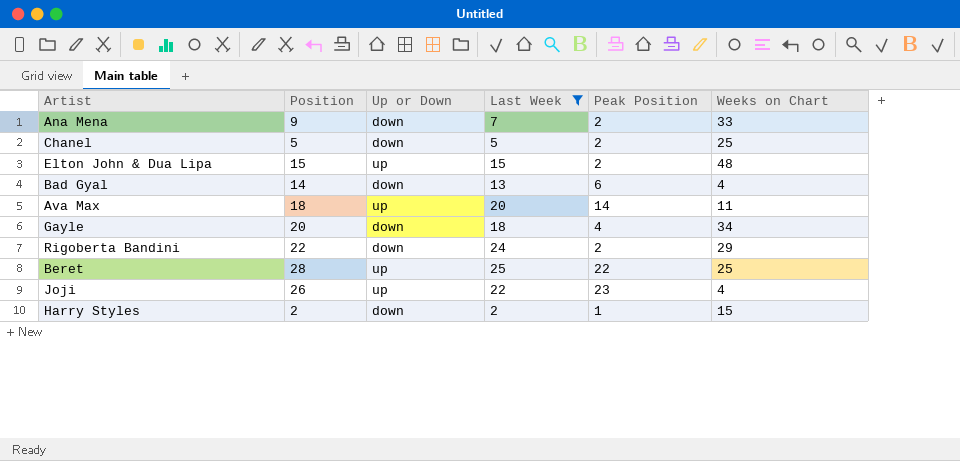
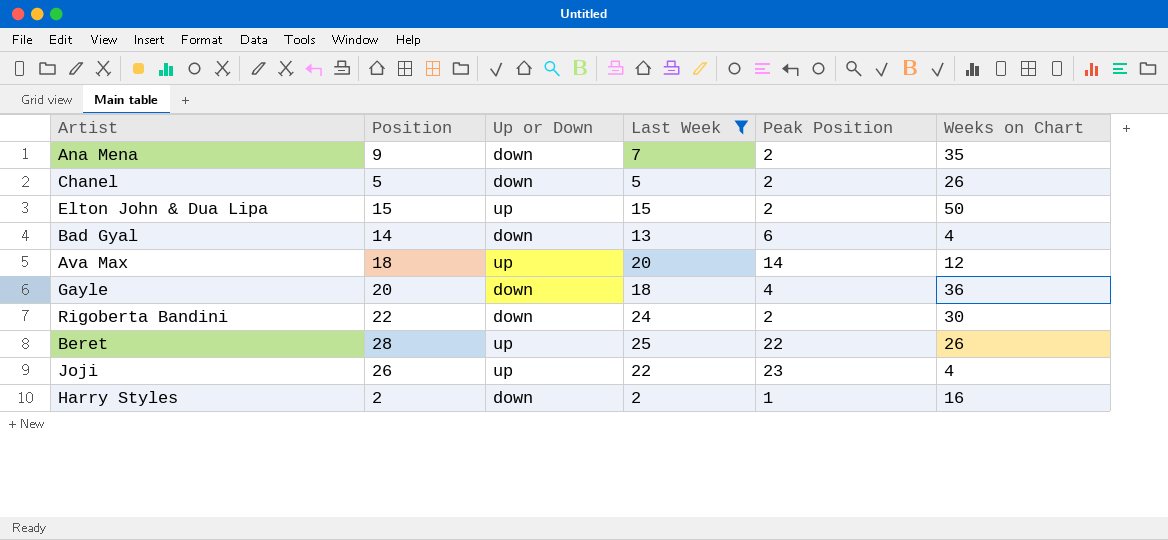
Ana Mena | Weeks on Chart: 33 -> 35
Chanel | Weeks on Chart: 25 -> 26
Elton John & Dua Lipa | Weeks on Chart: 48 -> 50
Ava Max | Weeks on Chart: 11 -> 12
Gayle | Weeks on Chart: 34 -> 36
Rigoberta Bandini | Weeks on Chart: 29 -> 30
Beret | Weeks on Chart: 25 -> 26
Harry Styles | Weeks on Chart: 15 -> 16

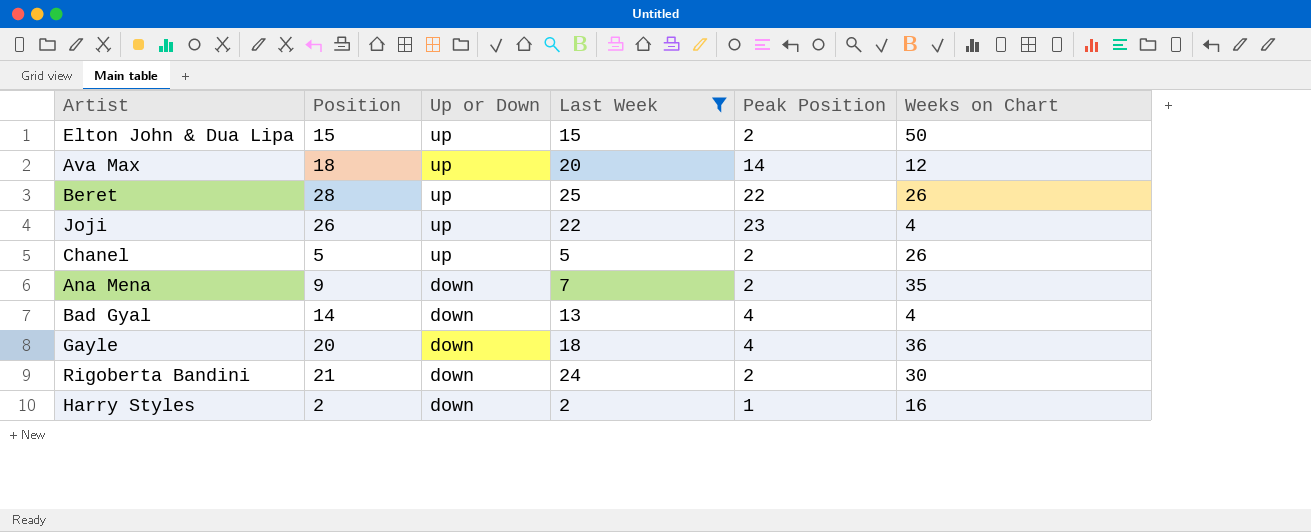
row order: none -> Up or Down descending
Chanel | Up or Down: down -> up
Bad Gyal | Peak Position: 6 -> 4
Rigoberta Bandini | Position: 22 -> 21

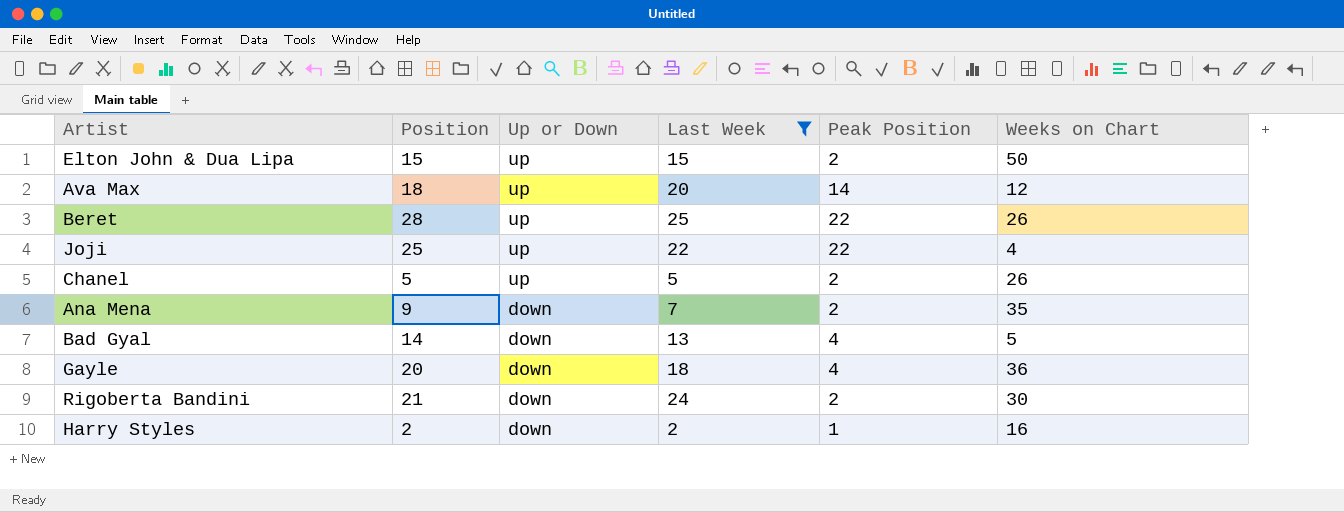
Joji | Position: 26 -> 25
Joji | Peak Position: 23 -> 22
Bad Gyal | Weeks on Chart: 4 -> 5

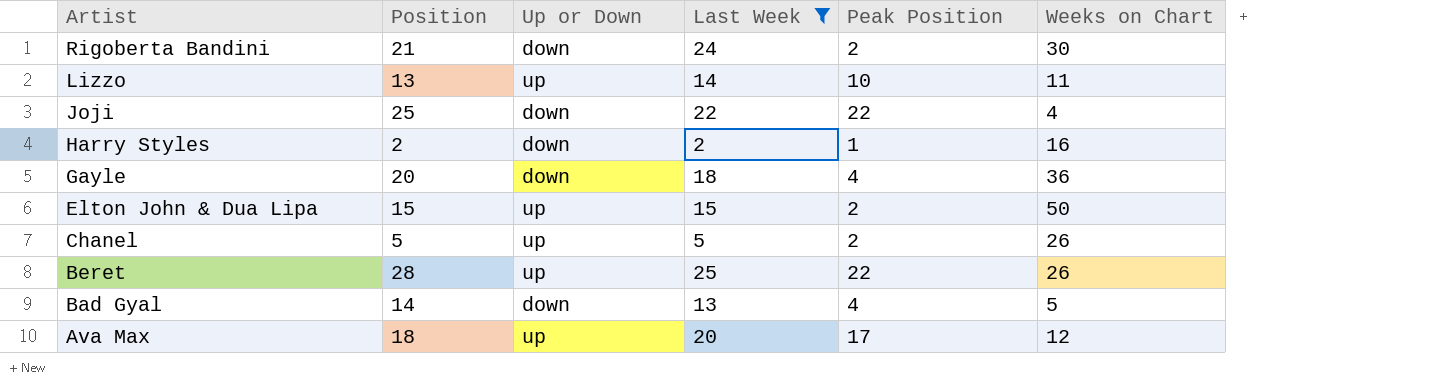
row order: Up or Down descending -> Artist descending
row Ana Mena: 9 | down | 7 | 2 | 35 -> none
row Lizzo: none -> 13 | up | 14 | 10 | 11
Joji | Up or Down: up -> down
Ava Max | Peak Position: 14 -> 17

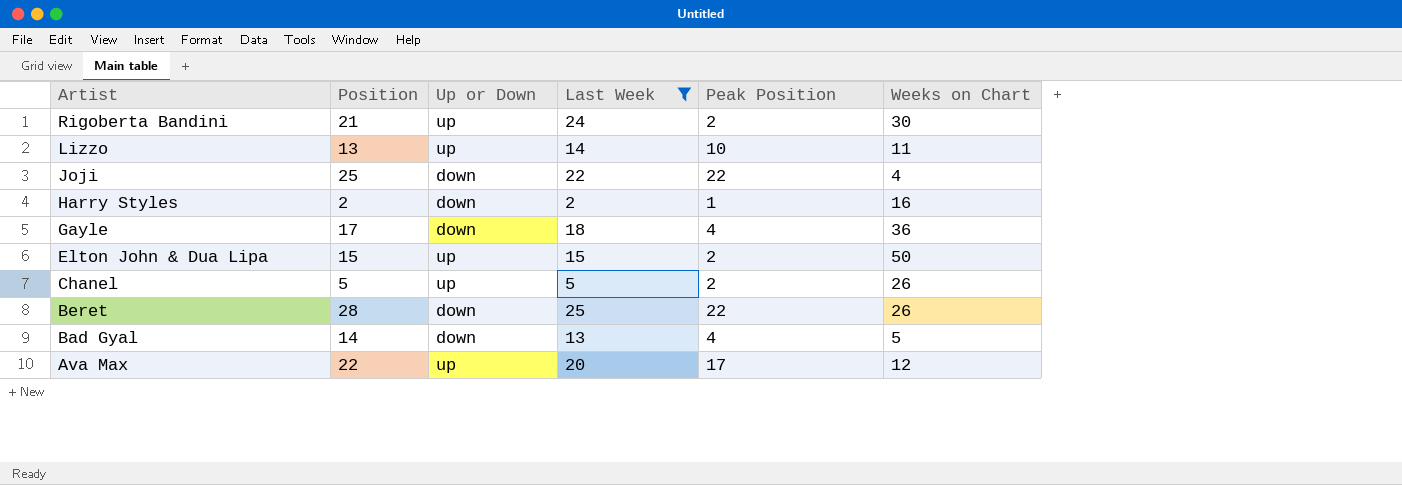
Rigoberta Bandini | Up or Down: down -> up
Gayle | Position: 20 -> 17
Beret | Up or Down: up -> down
Ava Max | Position: 18 -> 22

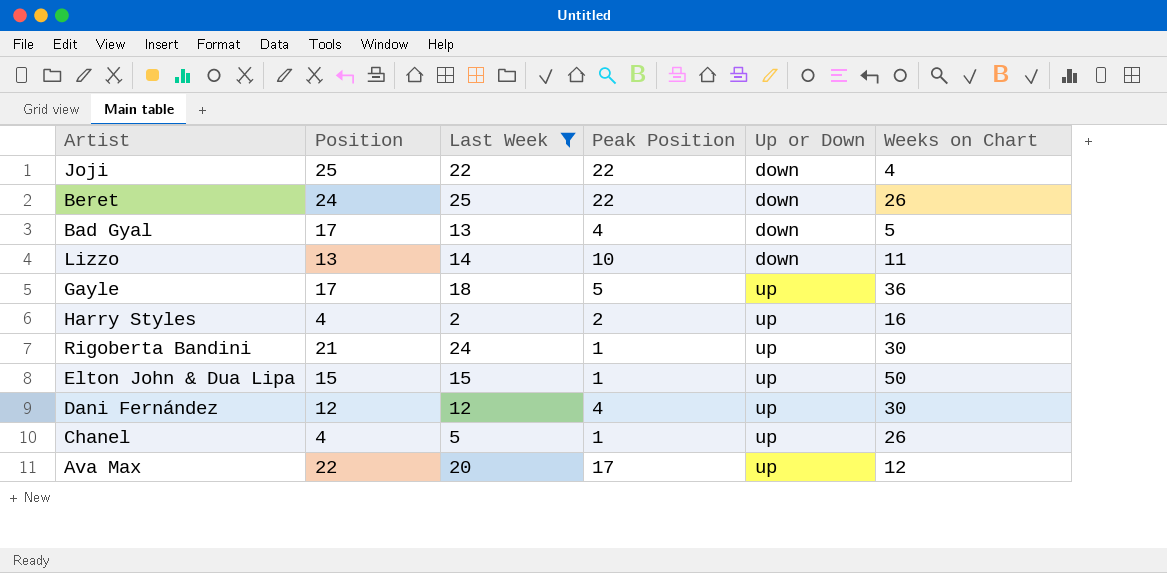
row order: Artist descending -> Up or Down ascending
column Up or Down | position: 3 -> 5
Beret | Position: 28 -> 24
Bad Gyal | Position: 14 -> 17
Lizzo | Up or Down: up -> down
Gayle | Peak Position: 4 -> 5
Gayle | Up or Down: down -> up
Harry Styles | Position: 2 -> 4
Harry Styles | Peak Position: 1 -> 2
Harry Styles | Up or Down: down -> up
Rigoberta Bandini | Peak Position: 2 -> 1
Elton John & Dua Lipa | Peak Position: 2 -> 1
row Dani Fernández: none -> 12 | 12 | 4 | up | 30
Chanel | Position: 5 -> 4
Chanel | Peak Position: 2 -> 1

